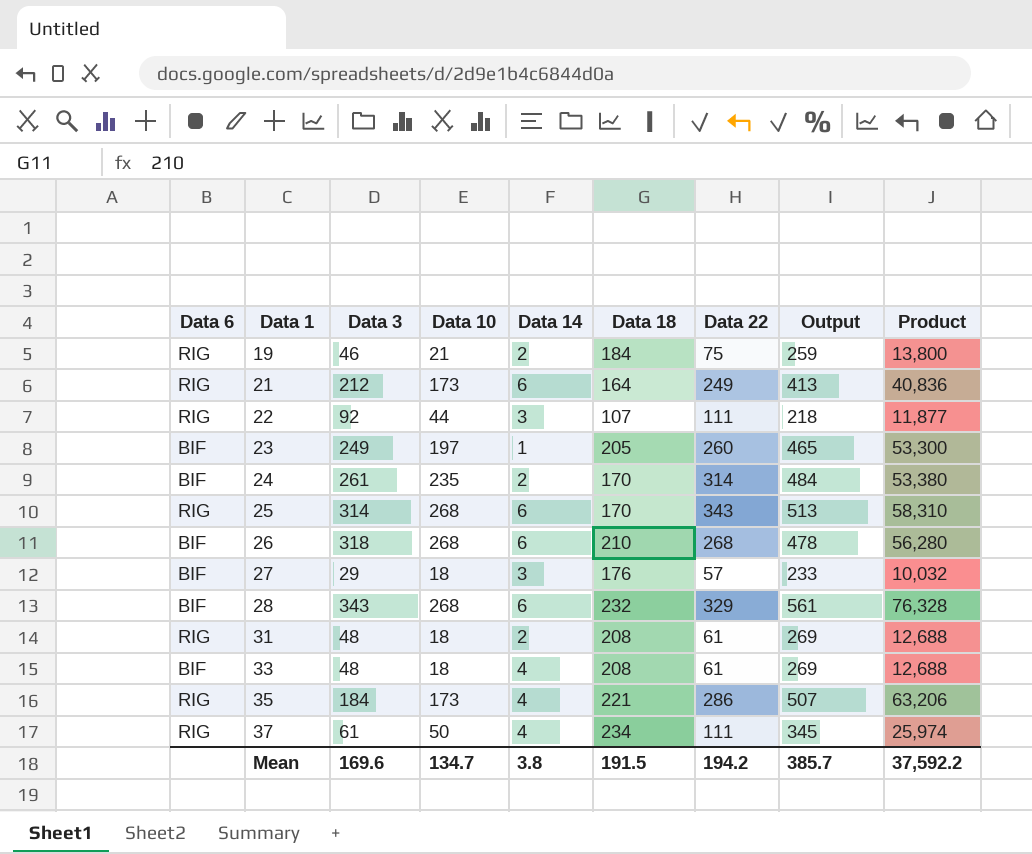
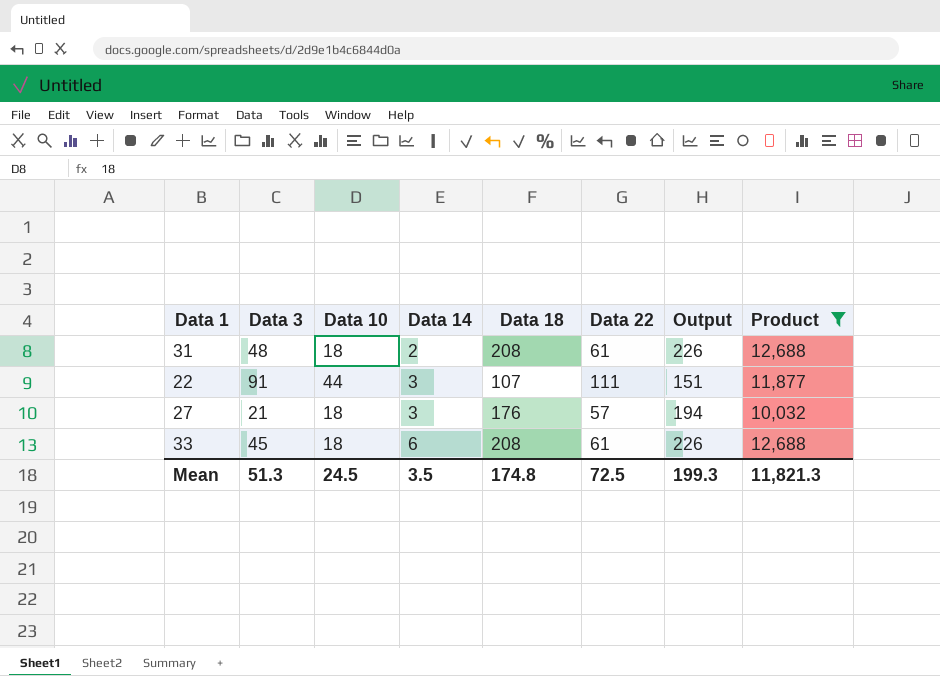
filter: none -> Product <= 12,688
row order: Data 1 ascending -> Data 14 ascending
column Data 6 | position: 1 -> none
column Output | formula: [Data 18] + [Data 22] -> [Data 10] + [Data 18]
22 | Data 3: 92 -> 91
27 | Data 3: 29 -> 21
33 | Data 3: 48 -> 45
33 | Data 14: 4 -> 6
Mean | Data 3: 169.6 -> 51.3
Mean | Data 10: 134.7 -> 24.5
Mean | Data 14: 3.8 -> 3.5
Mean | Data 18: 191.5 -> 174.8
Mean | Data 22: 194.2 -> 72.5
Mean | Output: 385.7 -> 199.3
Mean | Product: 37,592.2 -> 11,821.3

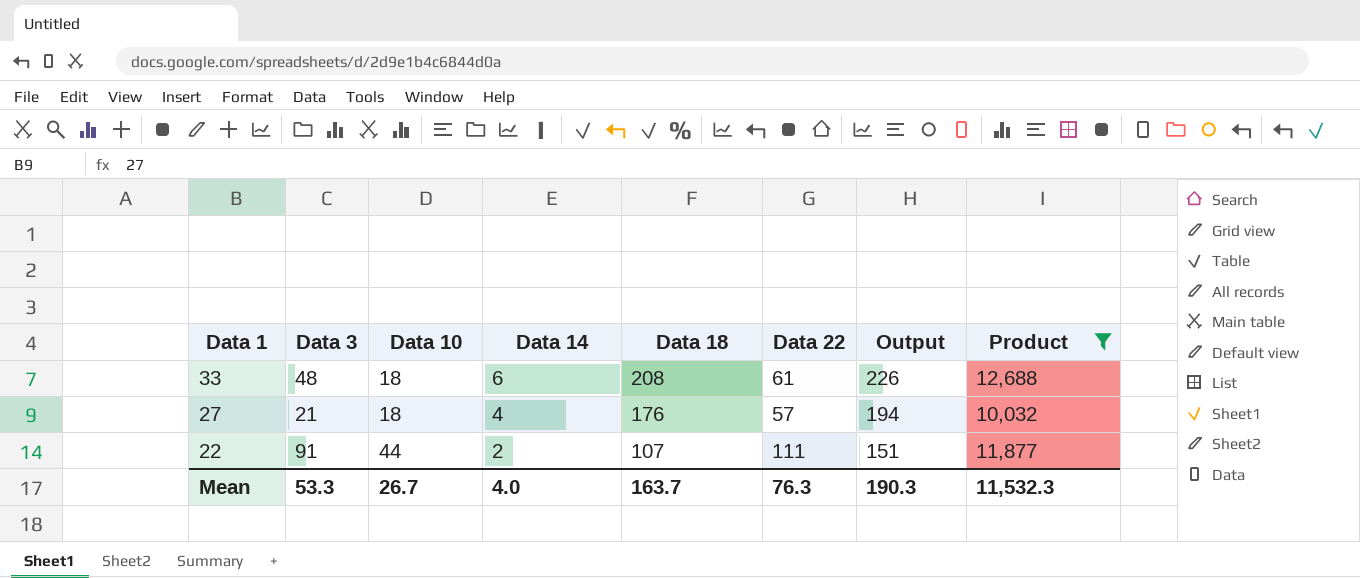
row order: Data 14 ascending -> Data 1 descending
row 31: 48 | 18 | 2 | 208 | 61 | 226 | 12,688 -> none
33 | Data 3: 45 -> 48
27 | Data 14: 3 -> 4
22 | Data 14: 3 -> 2
Mean | Data 3: 51.3 -> 53.3
Mean | Data 10: 24.5 -> 26.7
Mean | Data 14: 3.5 -> 4.0
Mean | Data 18: 174.8 -> 163.7
Mean | Data 22: 72.5 -> 76.3
Mean | Output: 199.3 -> 190.3
Mean | Product: 11,821.3 -> 11,532.3

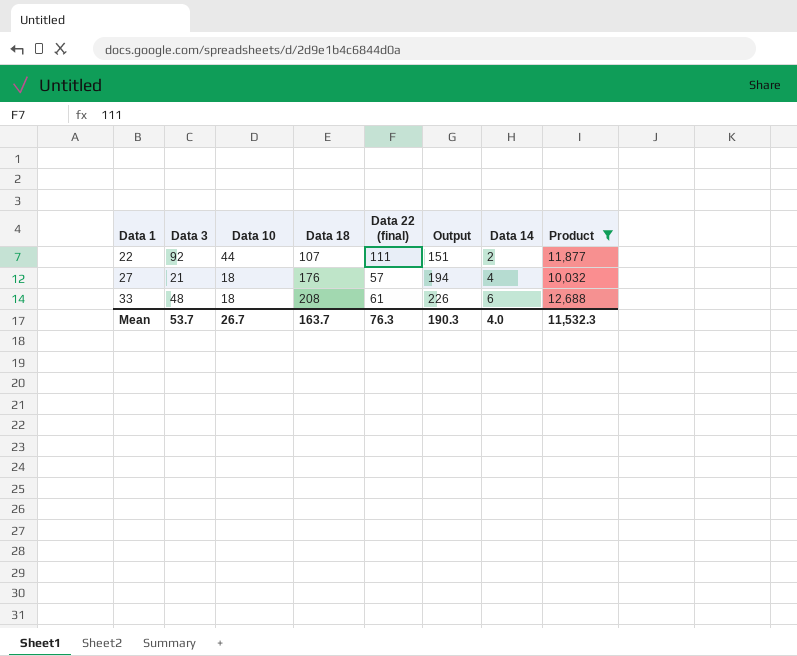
row order: Data 1 descending -> Data 1 ascending
column name: Data 22 -> Data 22 (final)
column Data 14 | position: 4 -> 7
22 | Data 3: 91 -> 92
Mean | Data 3: 53.3 -> 53.7

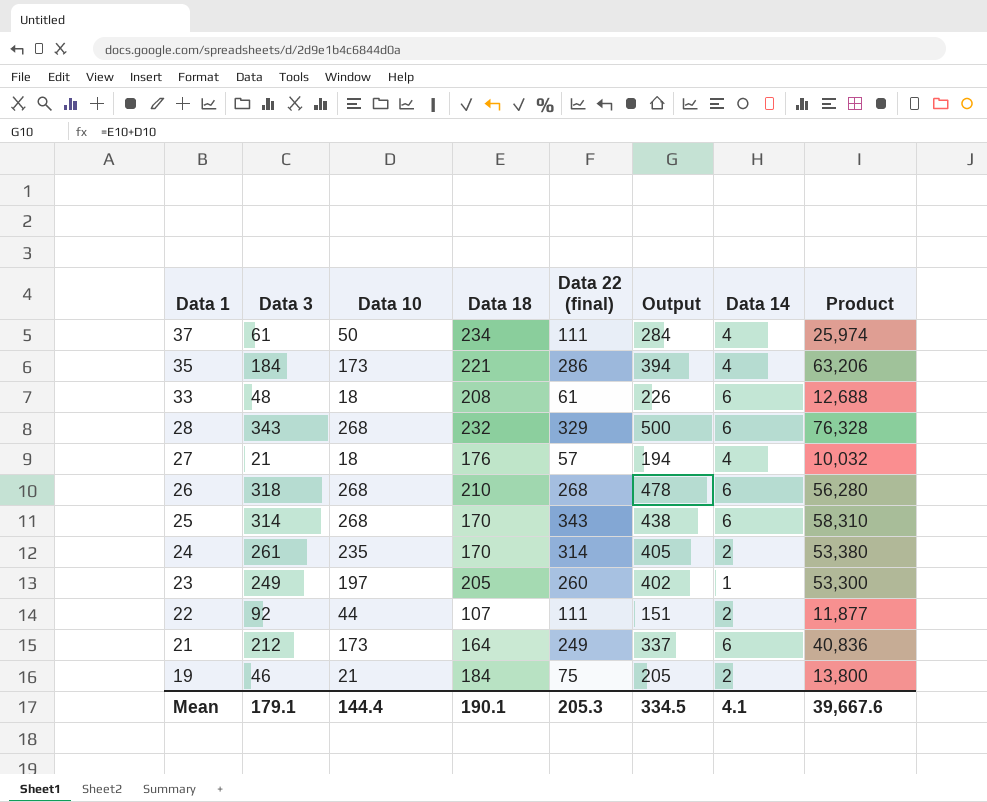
filter: Product <= 12,688 -> none
row order: Data 1 ascending -> Data 1 descending
Mean | Data 3: 53.7 -> 179.1
Mean | Data 10: 26.7 -> 144.4
Mean | Data 18: 163.7 -> 190.1
Mean | Data 22 (final): 76.3 -> 205.3
Mean | Output: 190.3 -> 334.5
Mean | Data 14: 4.0 -> 4.1
Mean | Product: 11,532.3 -> 39,667.6

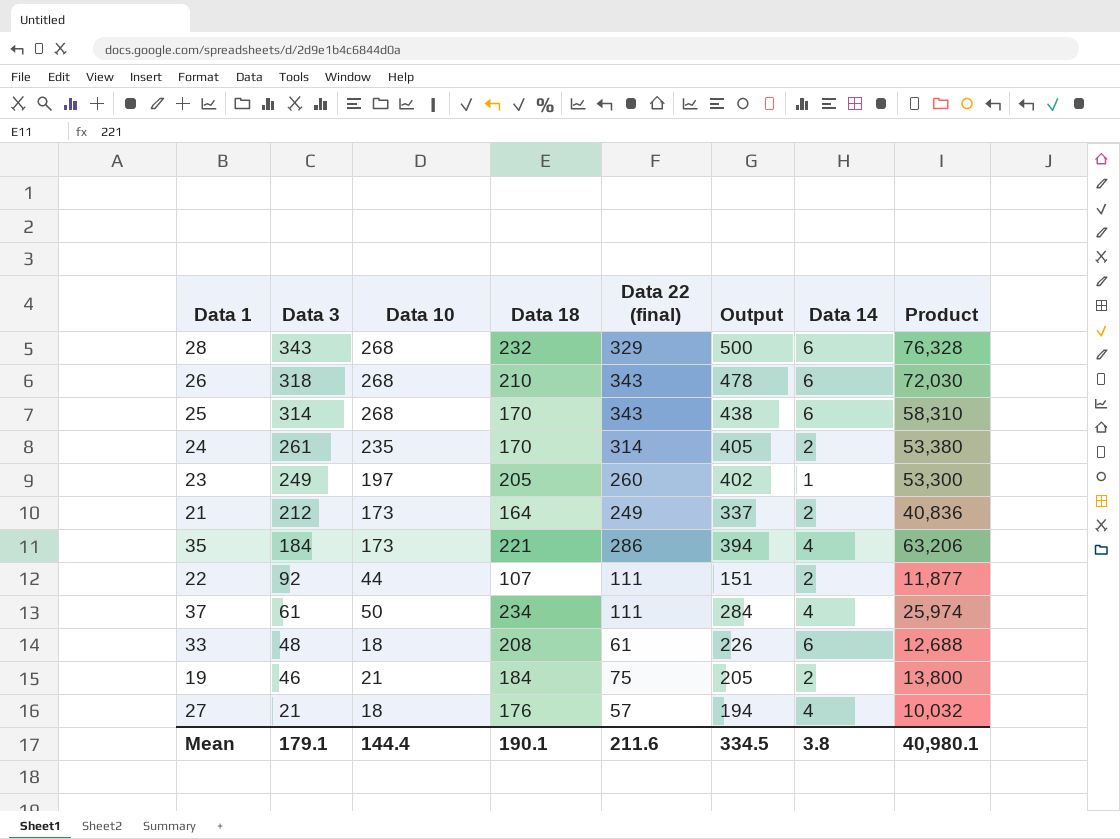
row order: Data 1 descending -> Data 3 descending
26 | Data 22 (final): 268 -> 343
26 | Product: 56,280 -> 72,030
21 | Data 14: 6 -> 2
Mean | Data 22 (final): 205.3 -> 211.6
Mean | Data 14: 4.1 -> 3.8
Mean | Product: 39,667.6 -> 40,980.1

